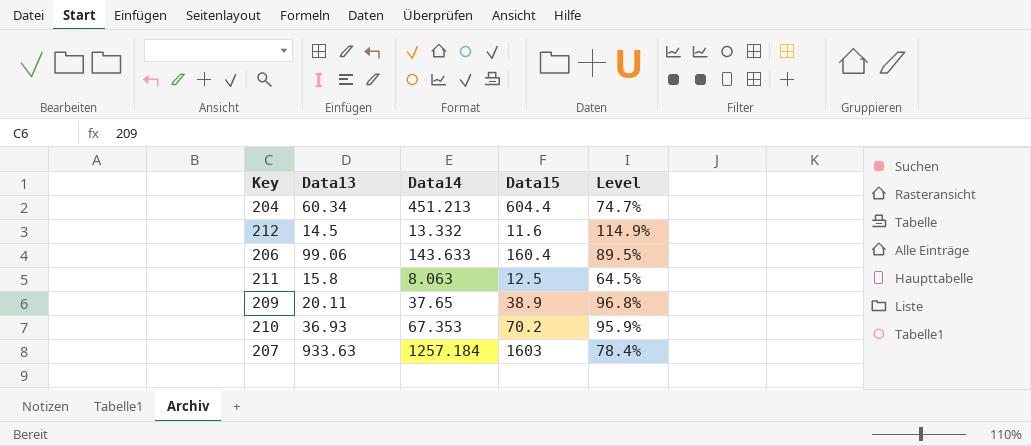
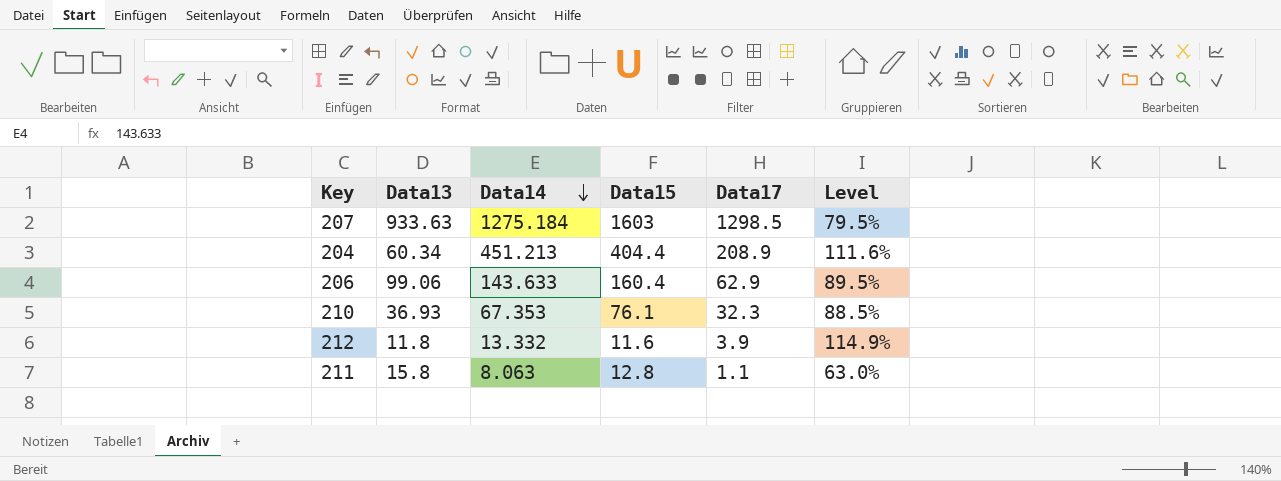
row order: none -> Data14 descending
column Data17 | position: none -> 5
row 209: 20.11 | 37.65 | 38.9 | 96.8% -> none
207 | Data14: 1257.184 -> 1275.184
207 | Level: 78.4% -> 79.5%
204 | Data15: 604.4 -> 404.4
204 | Level: 74.7% -> 111.6%
210 | Data15: 70.2 -> 76.1
210 | Level: 95.9% -> 88.5%
212 | Data13: 14.5 -> 11.8
211 | Data15: 12.5 -> 12.8
211 | Level: 64.5% -> 63.0%

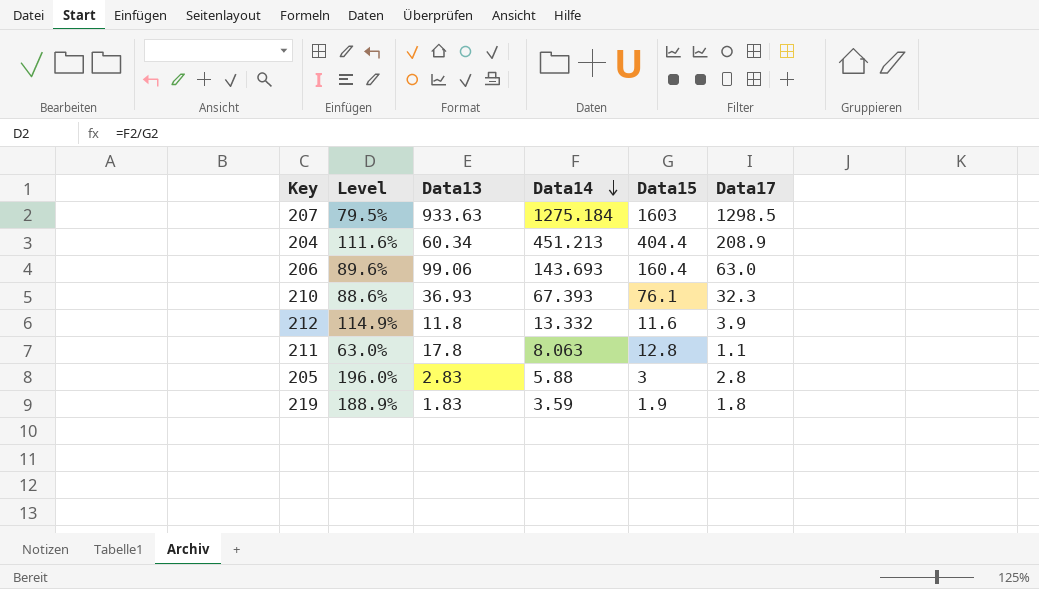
column Level | position: 6 -> 2
206 | Level: 89.5% -> 89.6%
206 | Data14: 143.633 -> 143.693
206 | Data17: 62.9 -> 63.0
210 | Level: 88.5% -> 88.6%
210 | Data14: 67.353 -> 67.393
211 | Data13: 15.8 -> 17.8
row 205: none -> 196.0% | 2.83 | 5.88 | 3 | 2.8
row 219: none -> 188.9% | 1.83 | 3.59 | 1.9 | 1.8

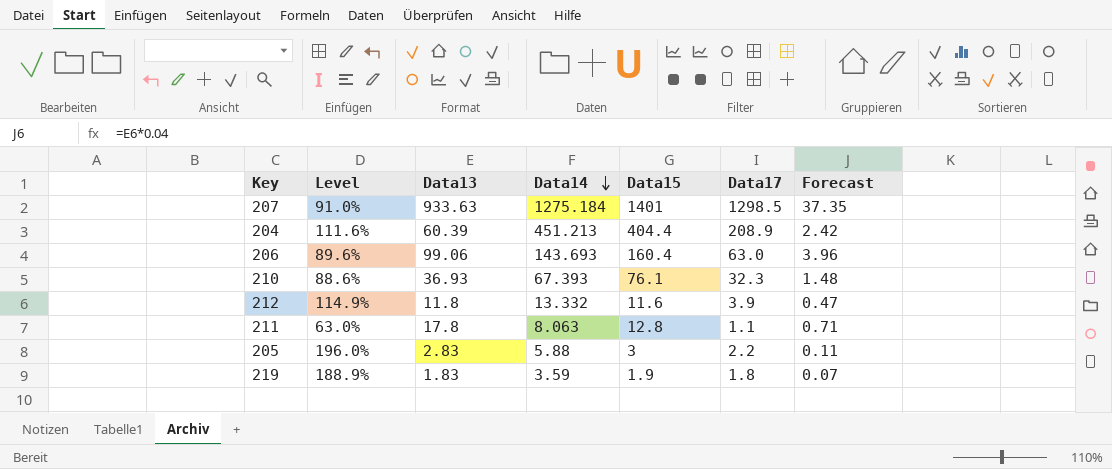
column Forecast | formula: none -> [Data13] * 0.04
207 | Level: 79.5% -> 91.0%
207 | Data15: 1603 -> 1401
204 | Data13: 60.34 -> 60.39
205 | Data17: 2.8 -> 2.2

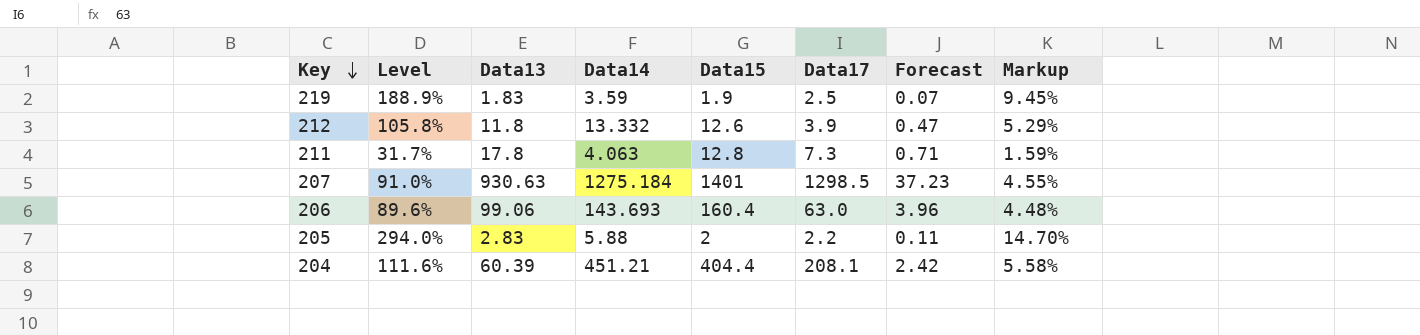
row order: Data14 descending -> Key descending
column Markup | formula: none -> [Level] * 0.05
row 210: 88.6% | 36.93 | 67.393 | 76.1 | 32.3 | 1.48 -> none
219 | Data17: 1.8 -> 2.5
212 | Level: 114.9% -> 105.8%
212 | Data15: 11.6 -> 12.6
211 | Level: 63.0% -> 31.7%
211 | Data14: 8.063 -> 4.063
211 | Data17: 1.1 -> 7.3
207 | Data13: 933.63 -> 930.63
207 | Forecast: 37.35 -> 37.23
205 | Level: 196.0% -> 294.0%
205 | Data15: 3 -> 2
204 | Data14: 451.213 -> 451.21
204 | Data17: 208.9 -> 208.1

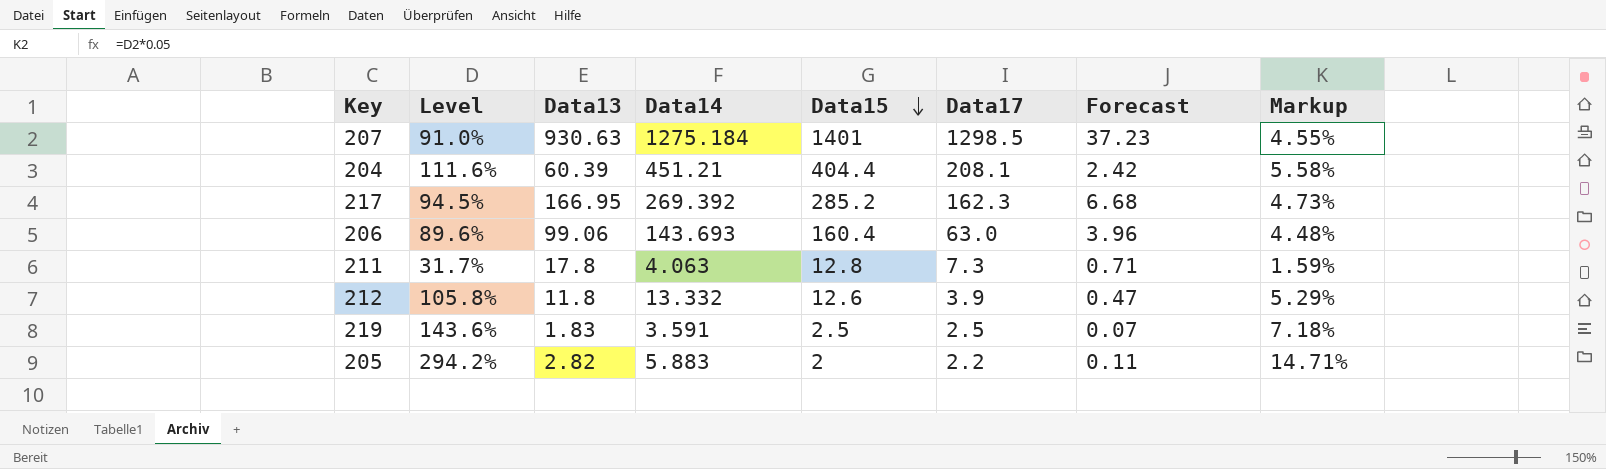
row order: Key descending -> Data15 descending
row 217: none -> 94.5% | 166.95 | 269.392 | 285.2 | 162.3 | 6.68 | 4.73%
219 | Level: 188.9% -> 143.6%
219 | Data14: 3.59 -> 3.591
219 | Data15: 1.9 -> 2.5
219 | Markup: 9.45% -> 7.18%
205 | Level: 294.0% -> 294.2%
205 | Data13: 2.83 -> 2.82
205 | Data14: 5.88 -> 5.883
205 | Markup: 14.70% -> 14.71%

